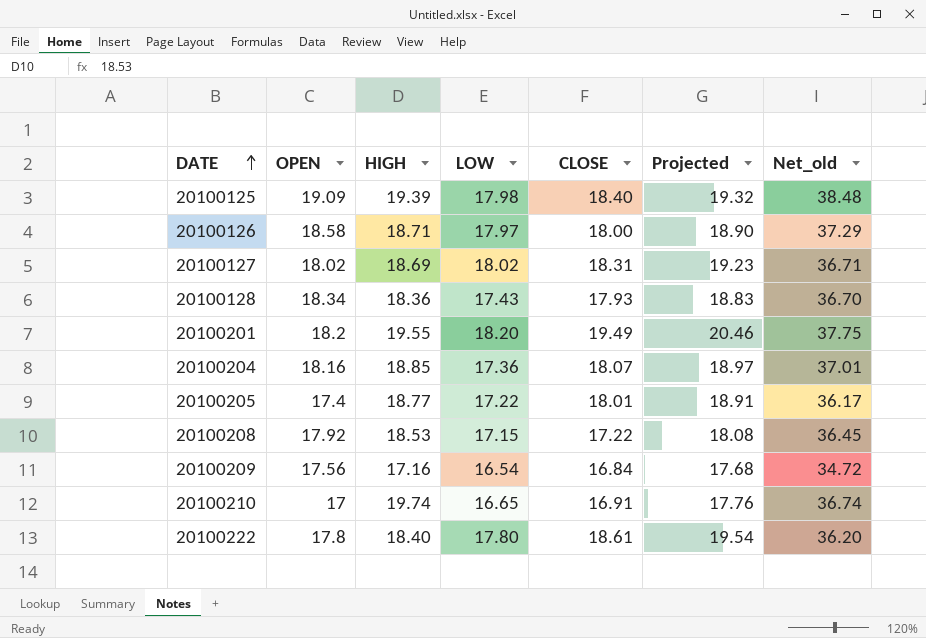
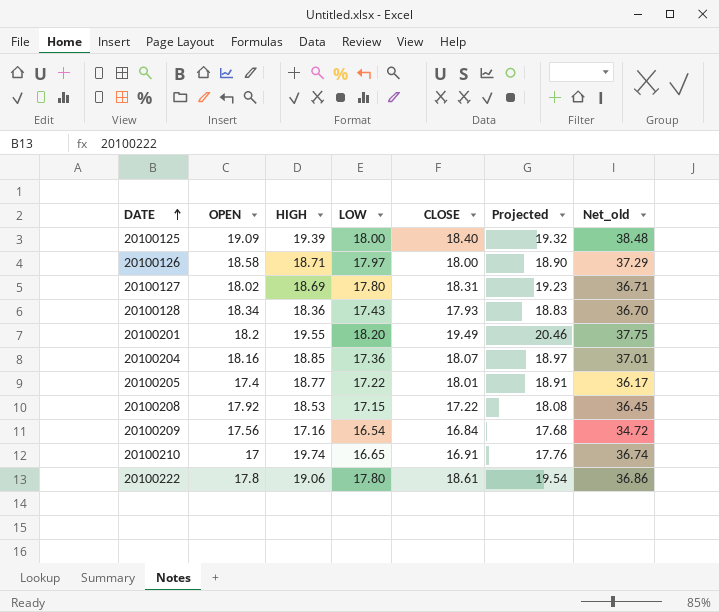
20100125 | LOW: 17.98 -> 18.00
20100127 | LOW: 18.02 -> 17.80
20100222 | HIGH: 18.40 -> 19.06
20100222 | Net_old: 36.20 -> 36.86

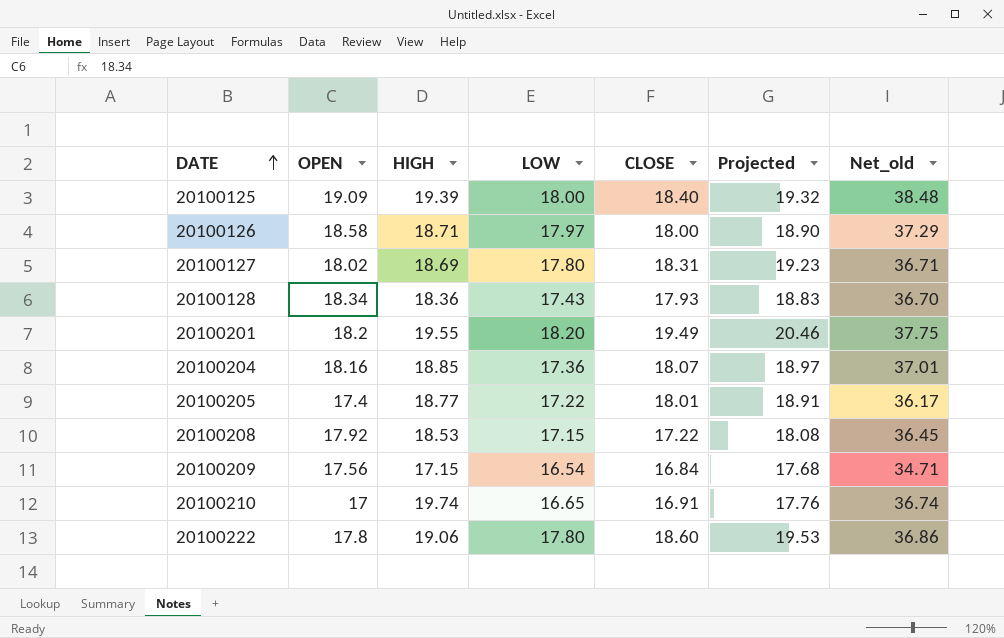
20100209 | HIGH: 17.16 -> 17.15
20100209 | Net_old: 34.72 -> 34.71
20100222 | CLOSE: 18.61 -> 18.60
20100222 | Projected: 19.54 -> 19.53

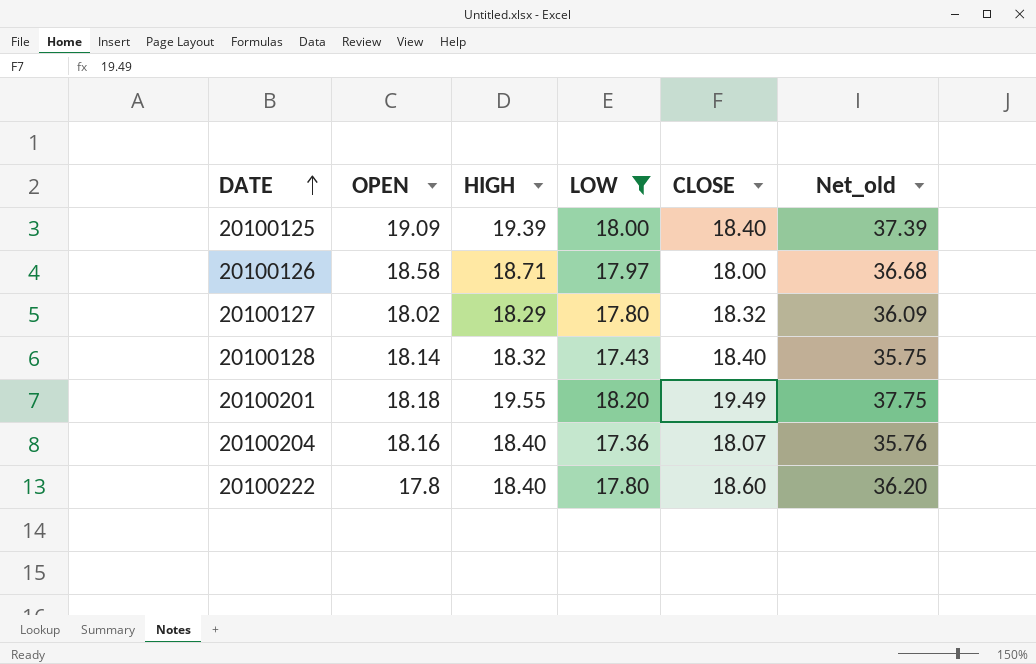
filter: none -> LOW >= 17.36
column Projected | formula: [CLOSE] * 1.05 -> none
column Net_old | formula: [OPEN] + [HIGH] -> [HIGH] + [LOW]
20100127 | HIGH: 18.69 -> 18.29
20100127 | CLOSE: 18.31 -> 18.32
20100128 | OPEN: 18.34 -> 18.14
20100128 | HIGH: 18.36 -> 18.32
20100128 | CLOSE: 17.93 -> 18.40
20100201 | OPEN: 18.2 -> 18.18
20100204 | HIGH: 18.85 -> 18.40
20100222 | HIGH: 19.06 -> 18.40

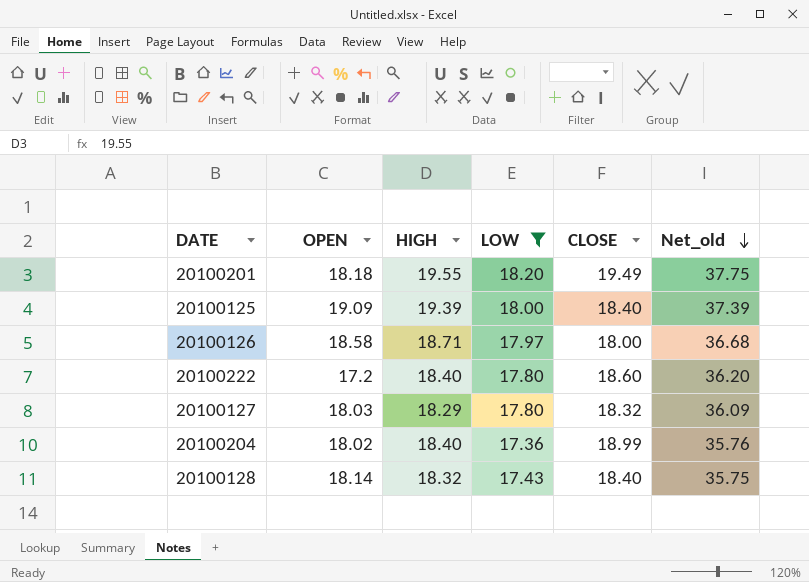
row order: DATE ascending -> Net_old descending
20100222 | OPEN: 17.8 -> 17.2
20100127 | OPEN: 18.02 -> 18.03
20100204 | OPEN: 18.16 -> 18.02
20100204 | CLOSE: 18.07 -> 18.99

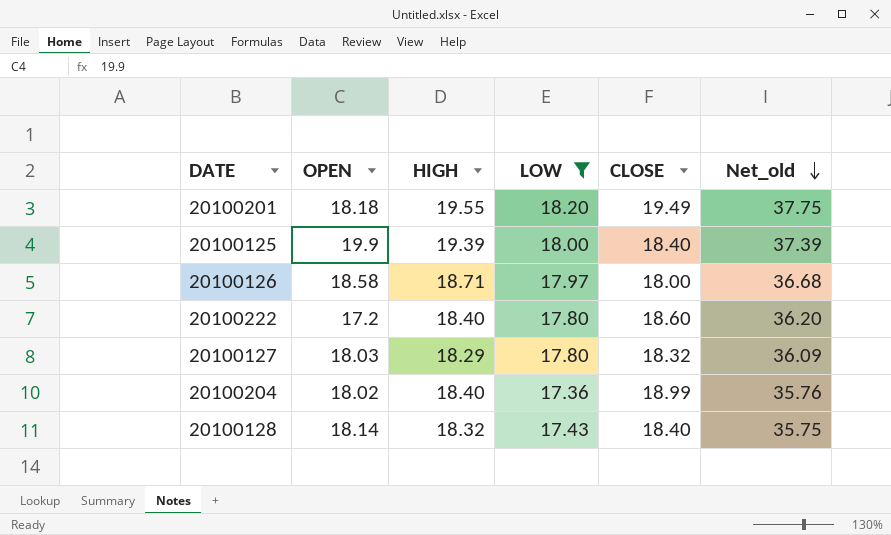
20100125 | OPEN: 19.09 -> 19.9

